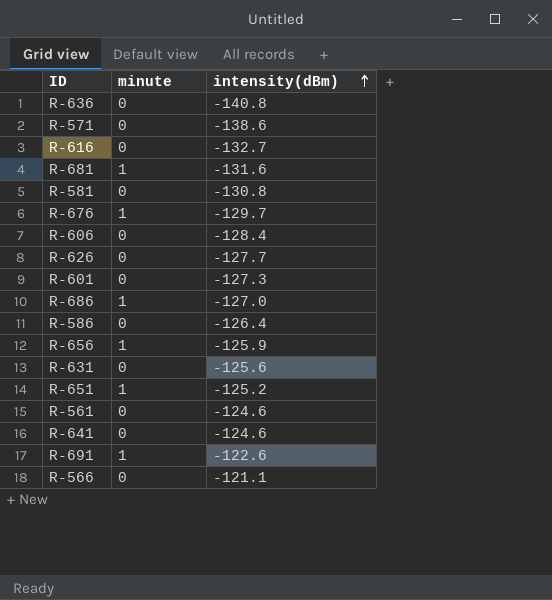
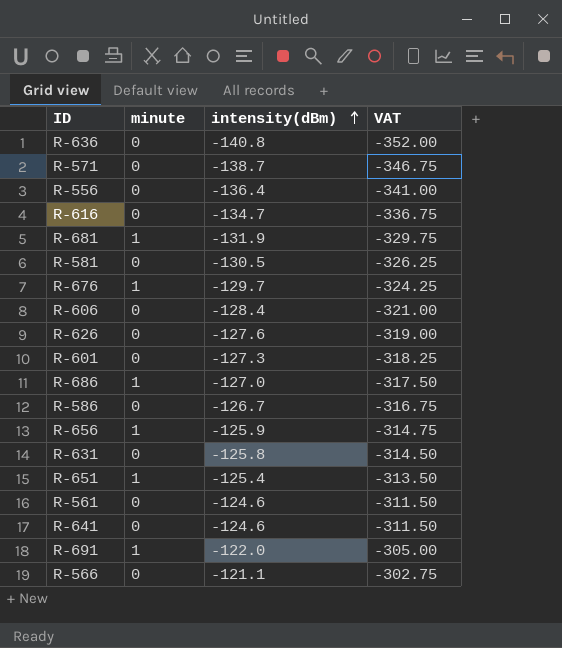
column VAT | formula: none -> [intensity(dBm)] * 2.5
R-571 | intensity(dBm): -138.6 -> -138.7
row R-556: none -> 0 | -136.4 | -341.00
R-616 | intensity(dBm): -132.7 -> -134.7
R-681 | intensity(dBm): -131.6 -> -131.9
R-581 | intensity(dBm): -130.8 -> -130.5
R-626 | intensity(dBm): -127.7 -> -127.6
R-586 | intensity(dBm): -126.4 -> -126.7
R-631 | intensity(dBm): -125.6 -> -125.8
R-651 | intensity(dBm): -125.2 -> -125.4
R-691 | intensity(dBm): -122.6 -> -122.0

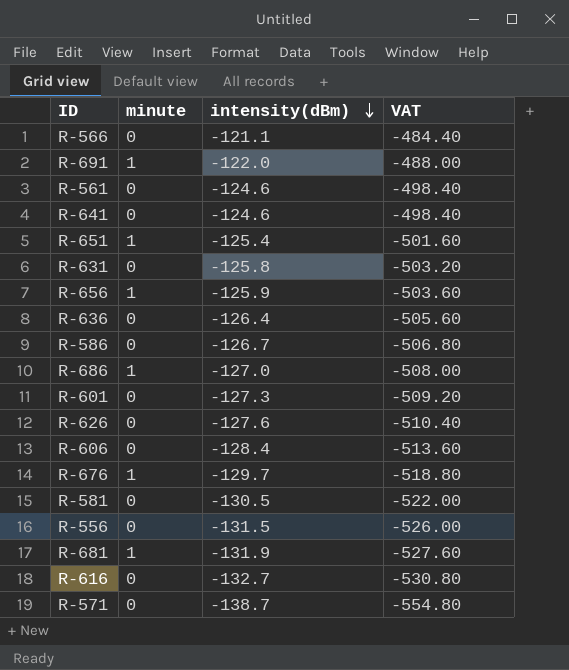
row order: intensity(dBm) ascending -> intensity(dBm) descending
column VAT | formula: [intensity(dBm)] * 2.5 -> [intensity(dBm)] * 4
R-636 | intensity(dBm): -140.8 -> -126.4
R-556 | intensity(dBm): -136.4 -> -131.5
R-616 | intensity(dBm): -134.7 -> -132.7

